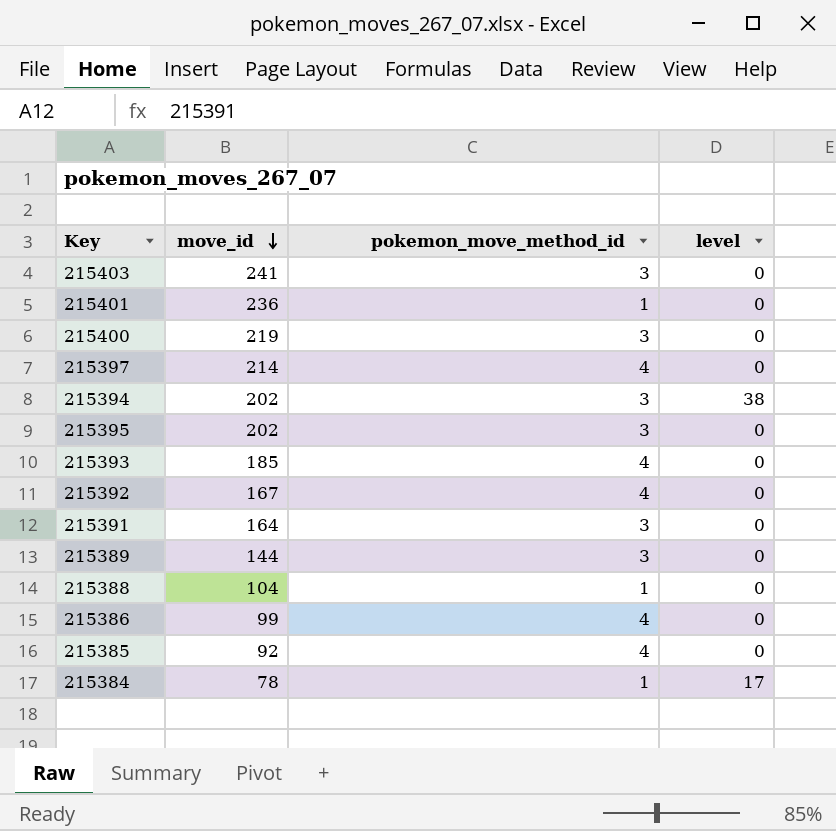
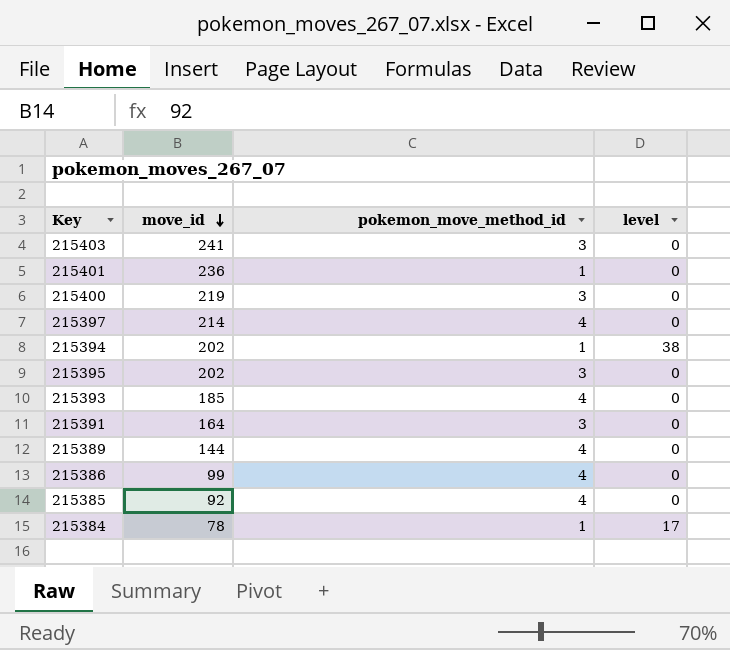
row 215392: 167 | 4 | 0 -> none
row 215388: 104 | 1 | 0 -> none
215394 | pokemon_move_method_id: 3 -> 1
215389 | pokemon_move_method_id: 3 -> 4

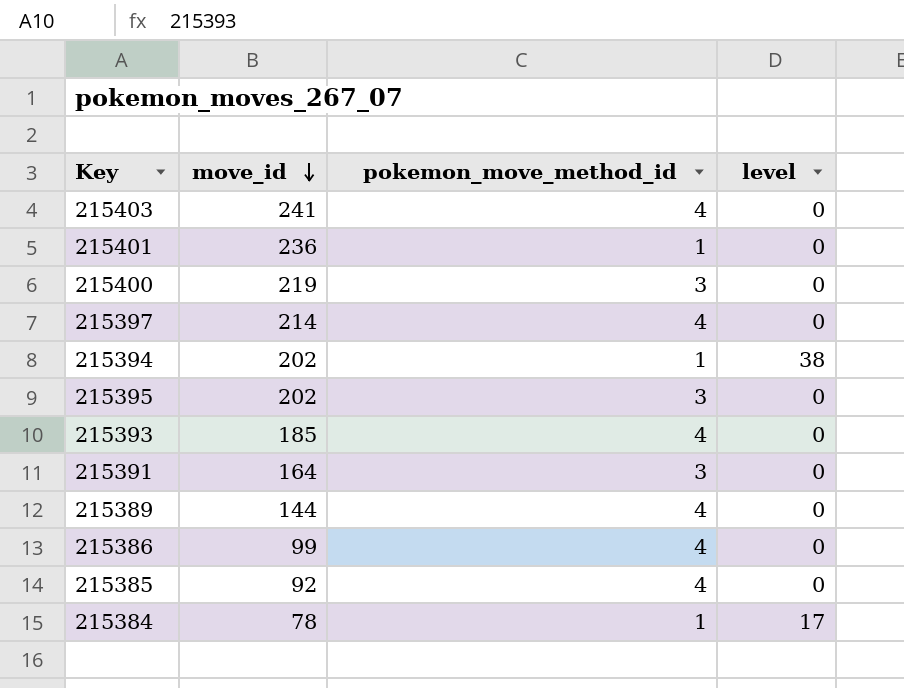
215403 | pokemon_move_method_id: 3 -> 4

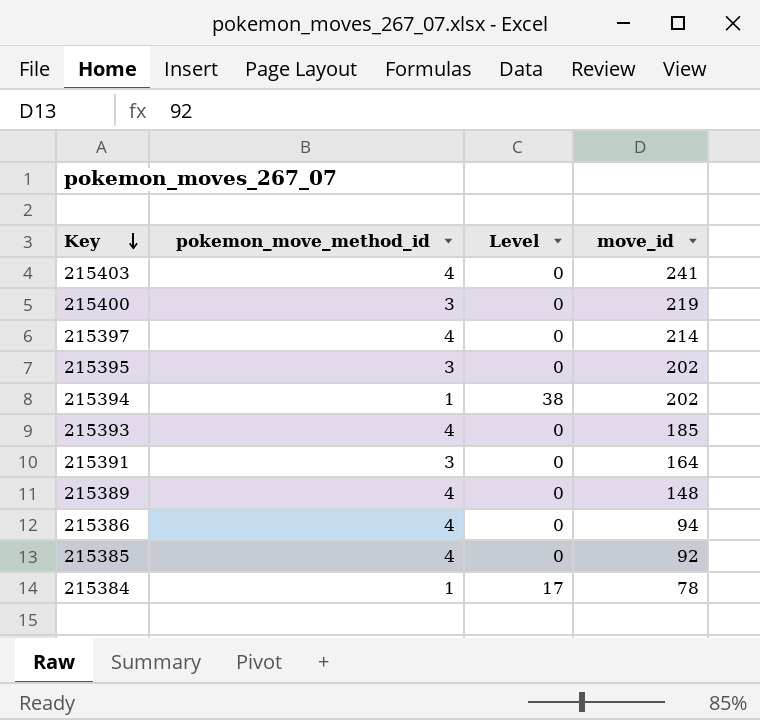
row order: move_id descending -> Key descending
column name: level -> Level
column move_id | position: 2 -> 4
row 215401: 236 | 1 | 0 -> none
215389 | move_id: 144 -> 148
215386 | move_id: 99 -> 94

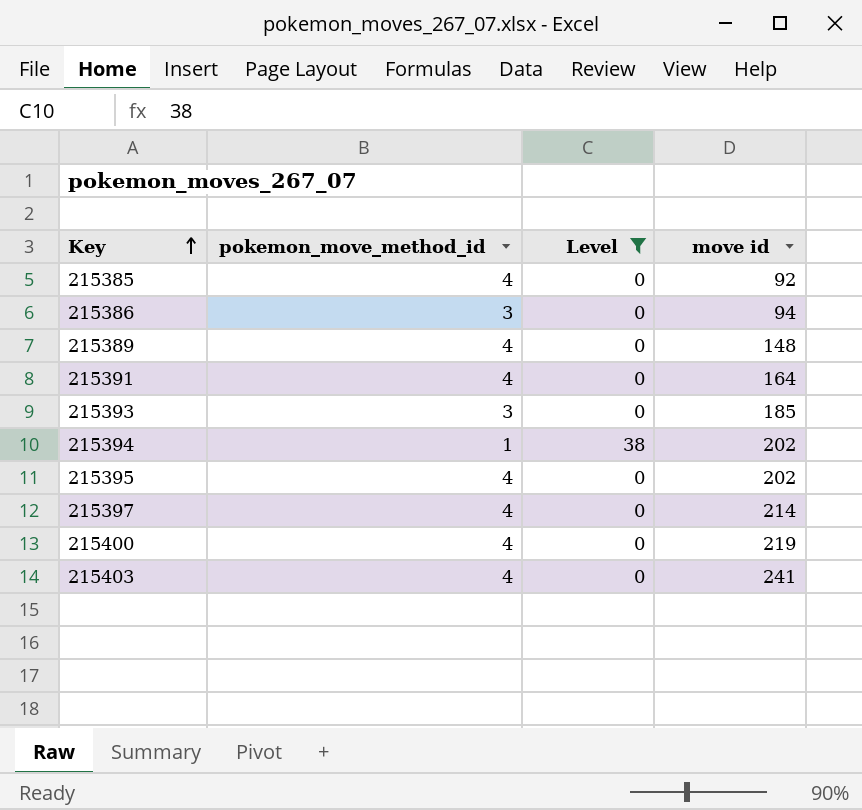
filter: none -> Level != 17
row order: Key descending -> Key ascending
column name: move_id -> move id
215386 | pokemon_move_method_id: 4 -> 3
215391 | pokemon_move_method_id: 3 -> 4
215393 | pokemon_move_method_id: 4 -> 3
215395 | pokemon_move_method_id: 3 -> 4
215400 | pokemon_move_method_id: 3 -> 4

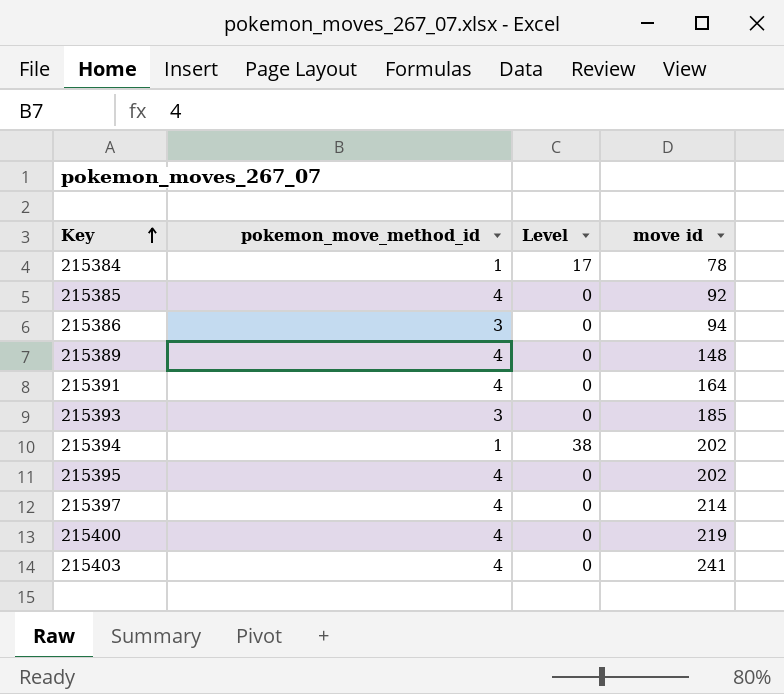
filter: Level != 17 -> none

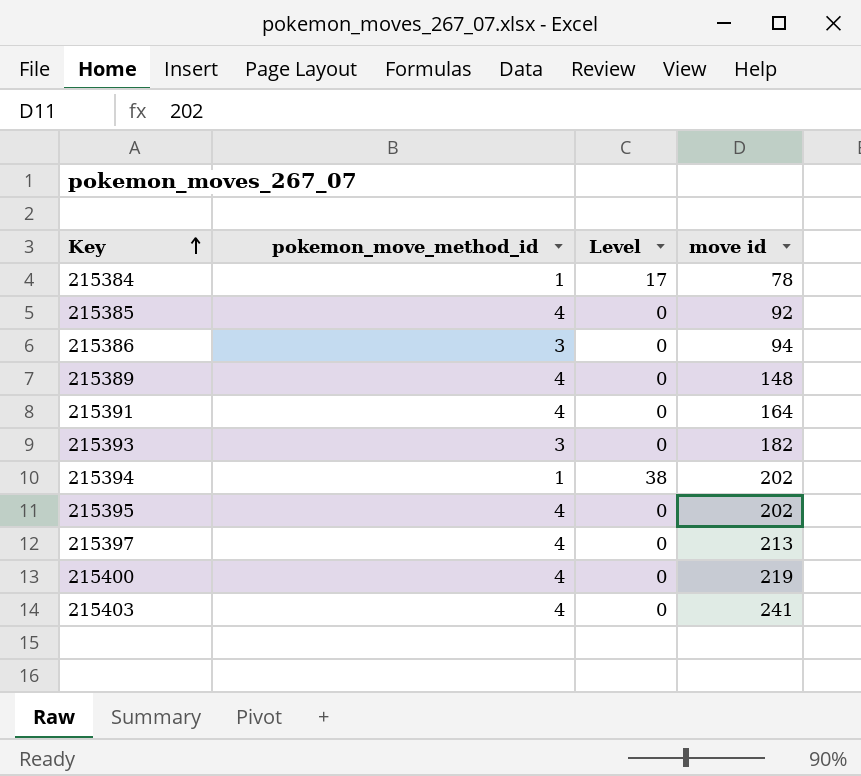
215393 | move id: 185 -> 182
215397 | move id: 214 -> 213

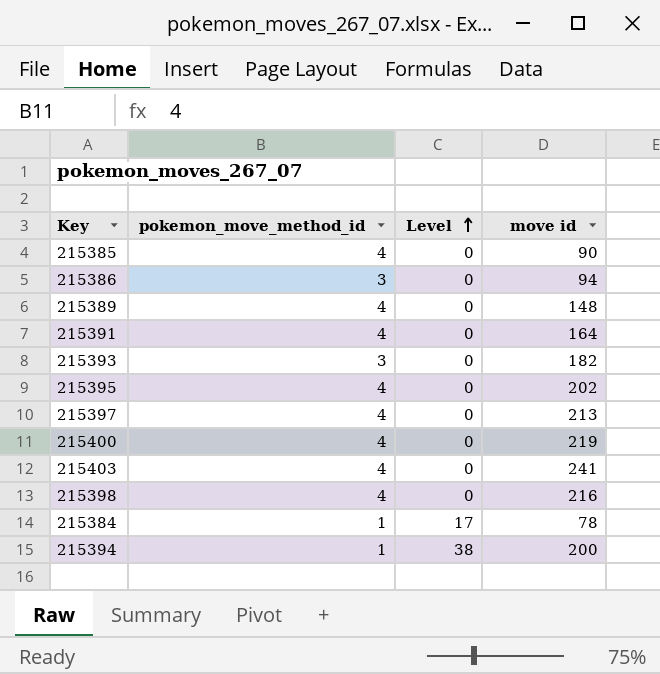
row order: Key ascending -> Level ascending
215385 | move id: 92 -> 90
row 215398: none -> 4 | 0 | 216
215394 | move id: 202 -> 200

